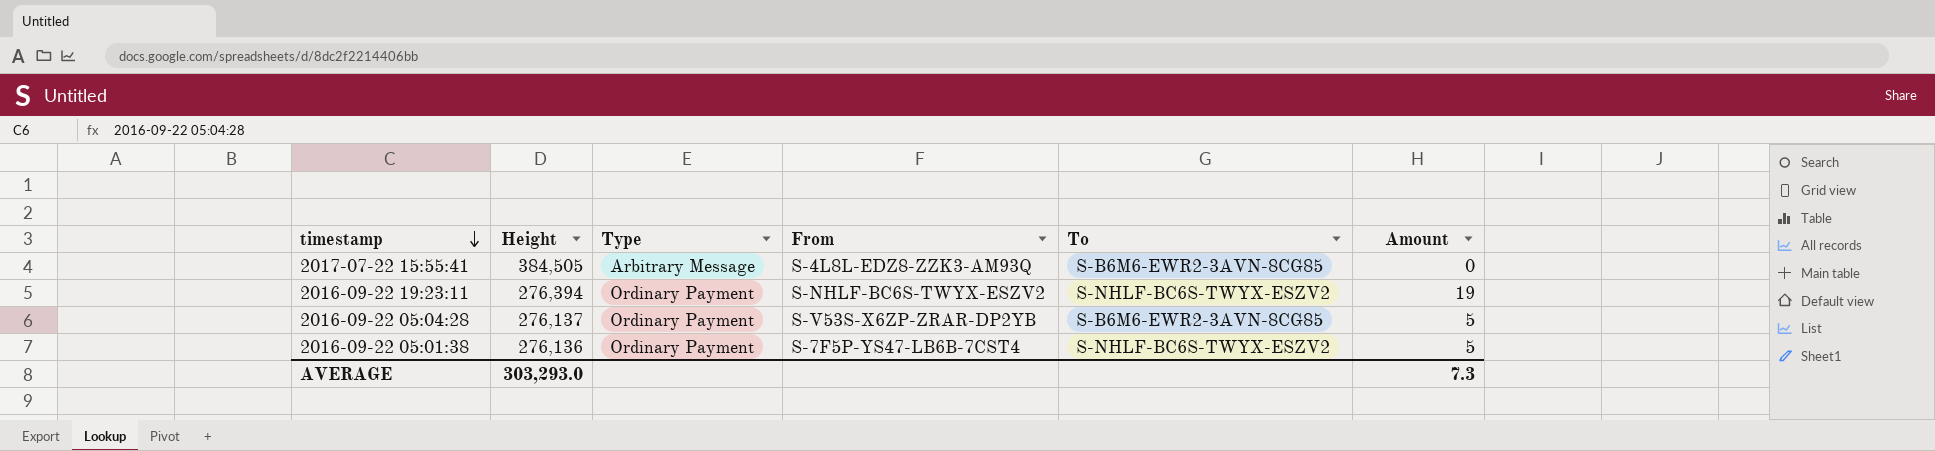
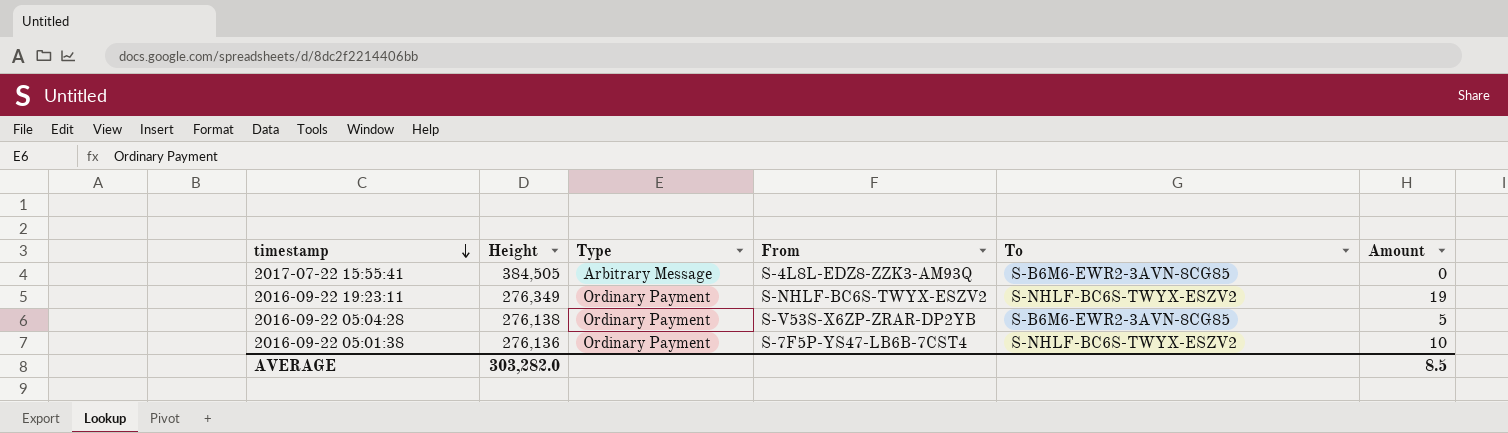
2016-09-22 19:23:11 | Height: 276,394 -> 276,349
2016-09-22 05:04:28 | Height: 276,137 -> 276,138
2016-09-22 05:01:38 | Amount: 5 -> 10
AVERAGE | Height: 303,293.0 -> 303,282.0
AVERAGE | Amount: 7.3 -> 8.5

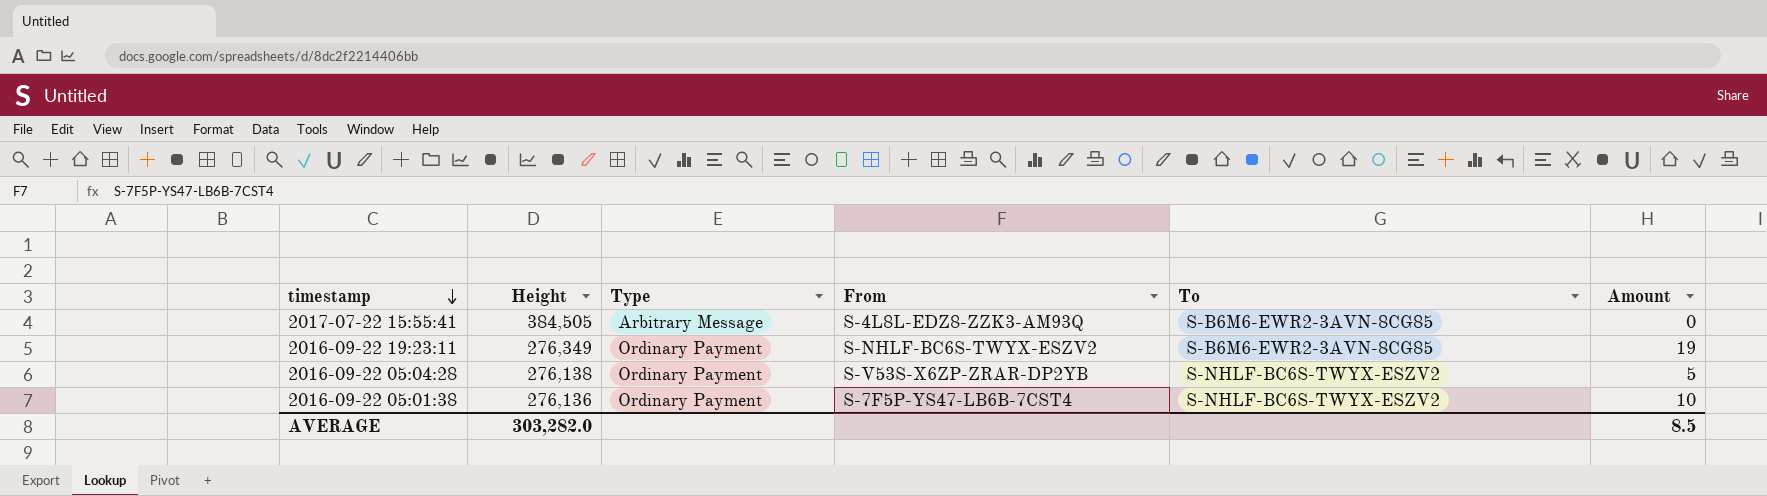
2016-09-22 19:23:11 | To: S-NHLF-BC6S-TWYX-ESZV2 -> S-B6M6-EWR2-3AVN-8CG85
2016-09-22 05:04:28 | To: S-B6M6-EWR2-3AVN-8CG85 -> S-NHLF-BC6S-TWYX-ESZV2

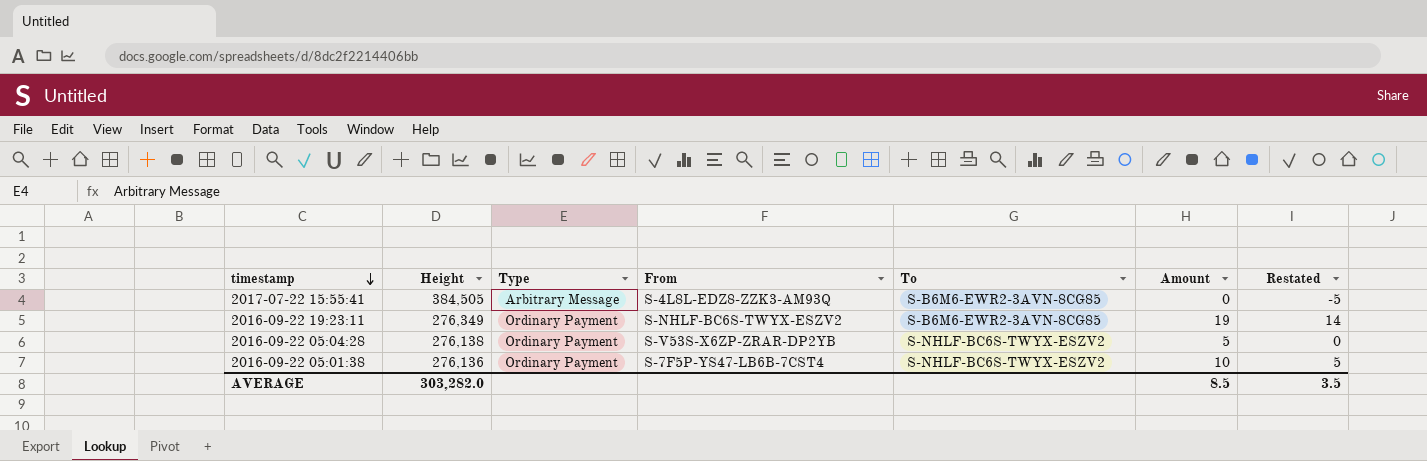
column Restated | formula: none -> [Amount] - 5

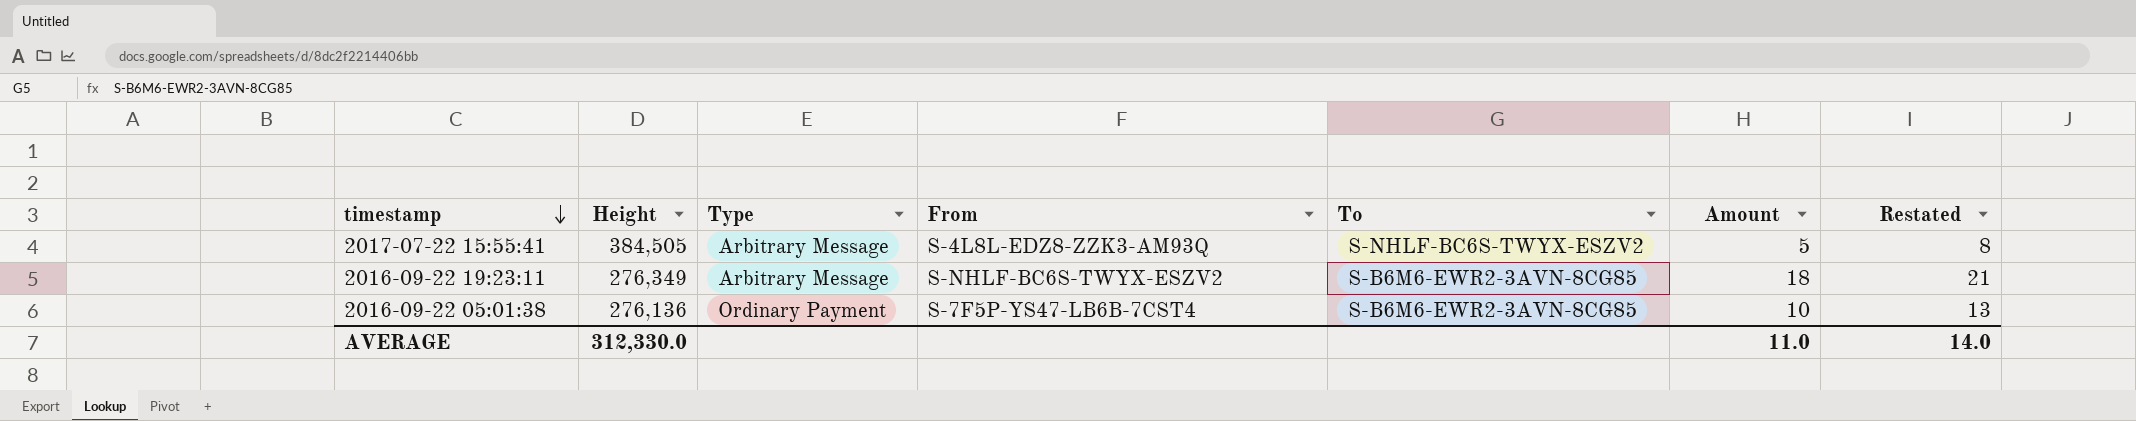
column Restated | formula: [Amount] - 5 -> [Amount] + 3
row 2016-09-22 05:04:28: 276,138 | Ordinary Payment | S-V53S-X6ZP-ZRAR-DP2YB | S-NHLF-BC6S-TWYX-ESZV2 | 5 | 0 -> none
2017-07-22 15:55:41 | To: S-B6M6-EWR2-3AVN-8CG85 -> S-NHLF-BC6S-TWYX-ESZV2
2017-07-22 15:55:41 | Amount: 0 -> 5
2016-09-22 19:23:11 | Type: Ordinary Payment -> Arbitrary Message
2016-09-22 19:23:11 | Amount: 19 -> 18
2016-09-22 05:01:38 | To: S-NHLF-BC6S-TWYX-ESZV2 -> S-B6M6-EWR2-3AVN-8CG85
AVERAGE | Height: 303,282.0 -> 312,330.0
AVERAGE | Amount: 8.5 -> 11.0
AVERAGE | Restated: 3.5 -> 14.0

